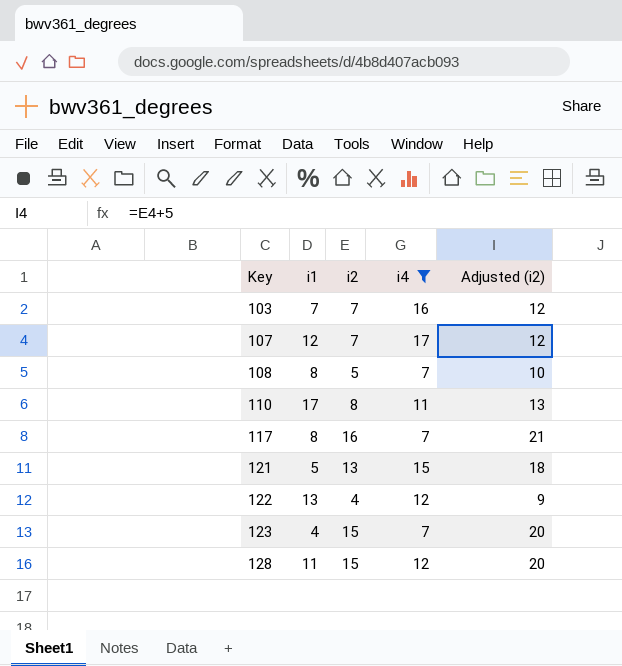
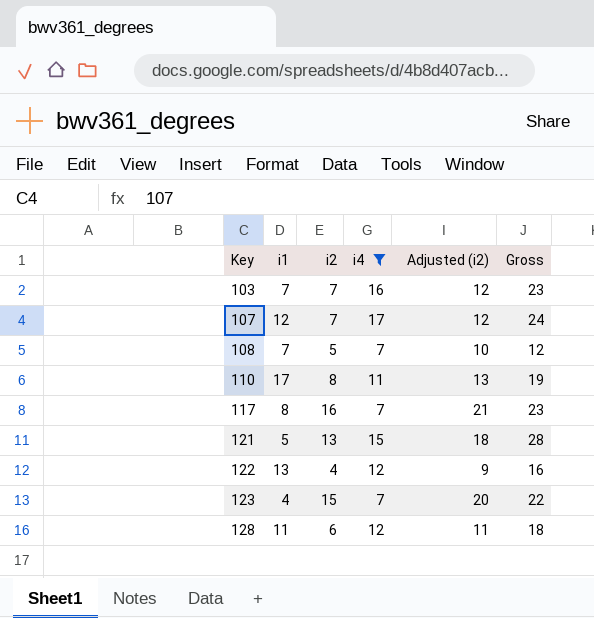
column Gross | formula: none -> [i2] + [i4]
108 | i1: 8 -> 7
128 | i2: 15 -> 6
128 | Adjusted (i2): 20 -> 11

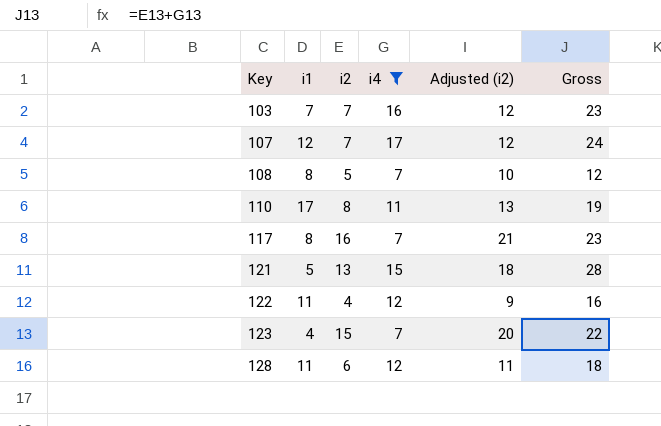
108 | i1: 7 -> 8
122 | i1: 13 -> 11

